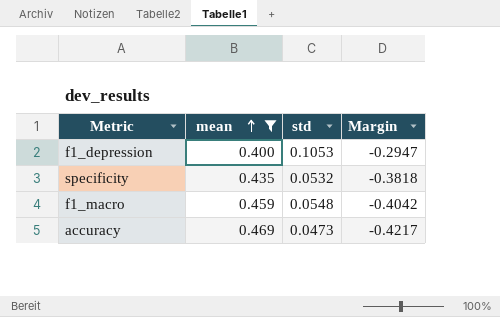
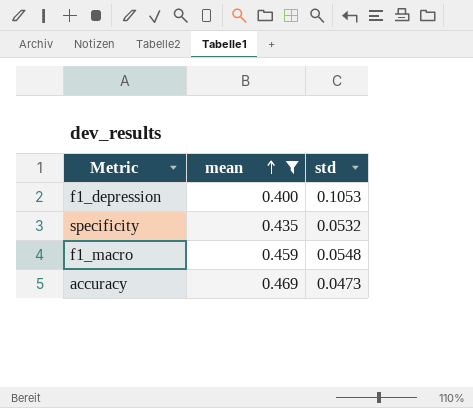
column Margin | formula: [std] - [mean] -> none

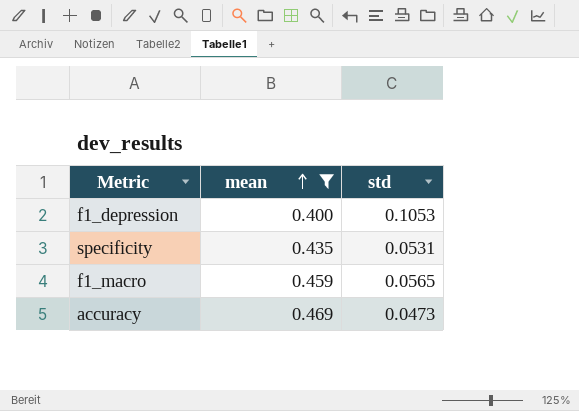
specificity | std: 0.0532 -> 0.0531
f1_macro | std: 0.0548 -> 0.0565

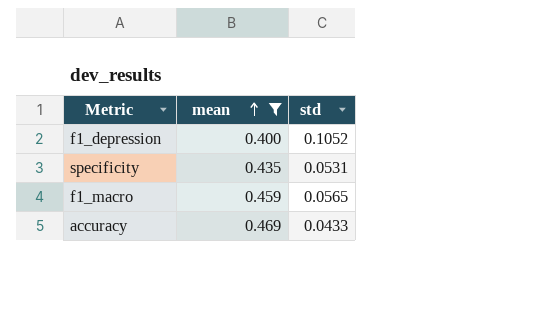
f1_depression | std: 0.1053 -> 0.1052
accuracy | std: 0.0473 -> 0.0433

